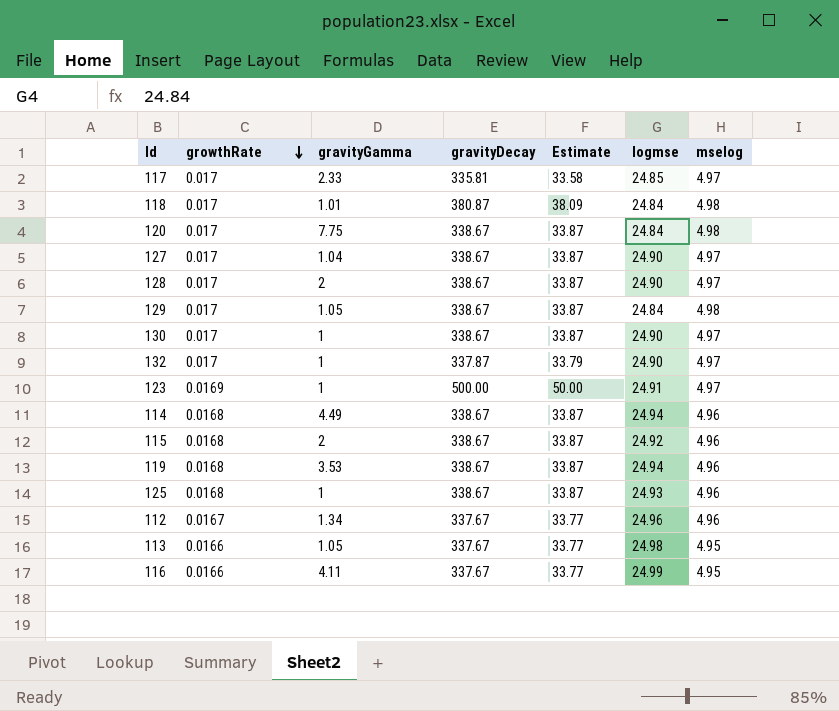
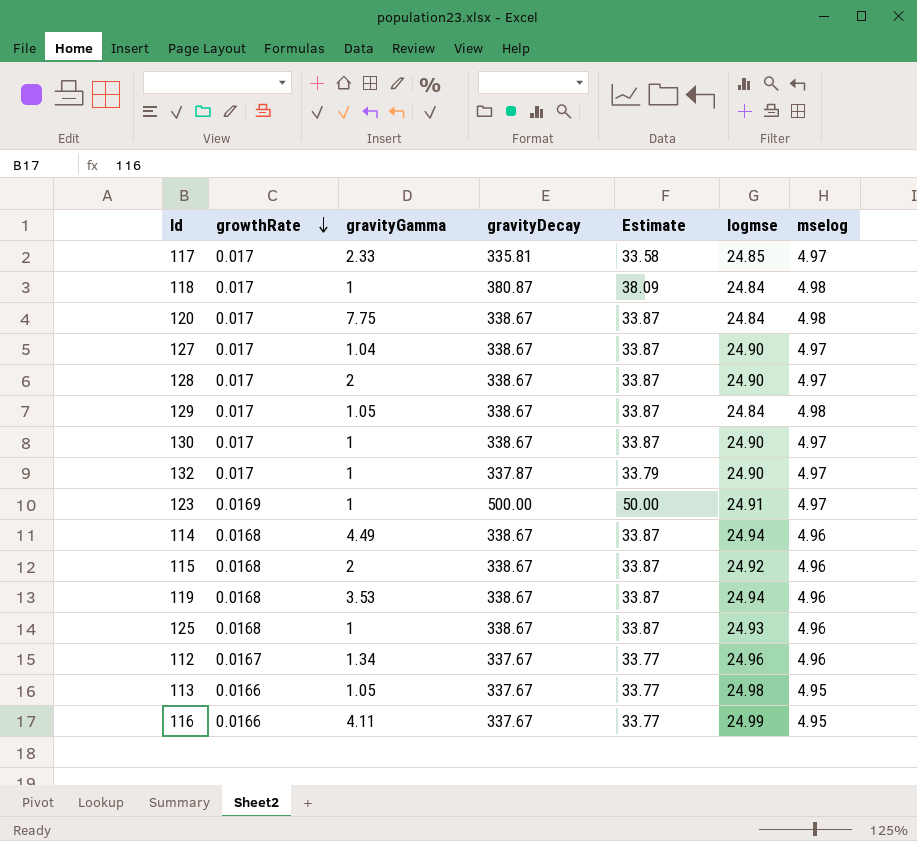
118 | gravityGamma: 1.01 -> 1

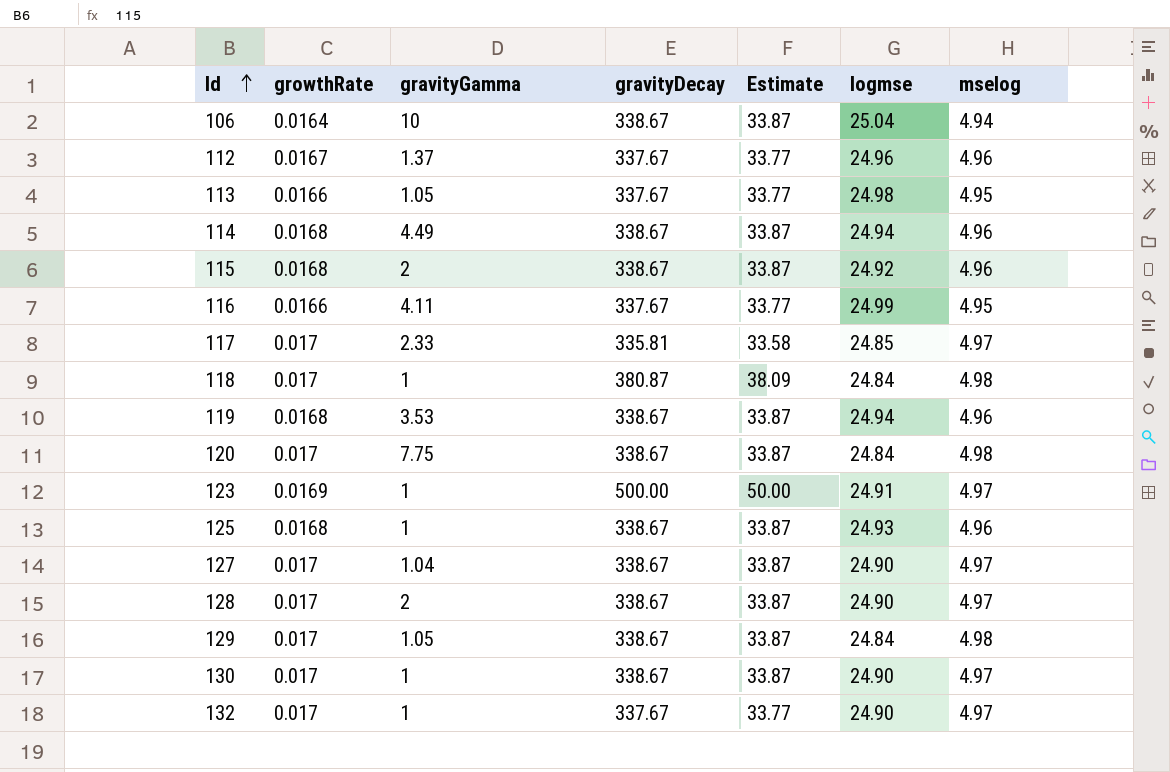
row order: growthRate descending -> Id ascending
row 106: none -> 0.0164 | 10 | 338.67 | 33.87 | 25.04 | 4.94
112 | gravityGamma: 1.34 -> 1.37
132 | gravityDecay: 337.87 -> 337.67
132 | Estimate: 33.79 -> 33.77

